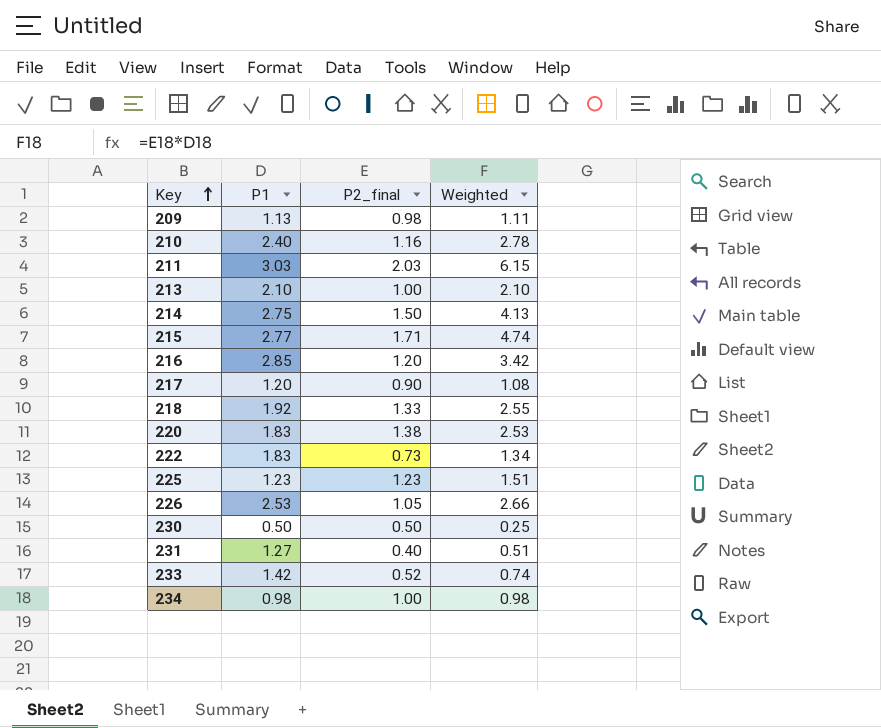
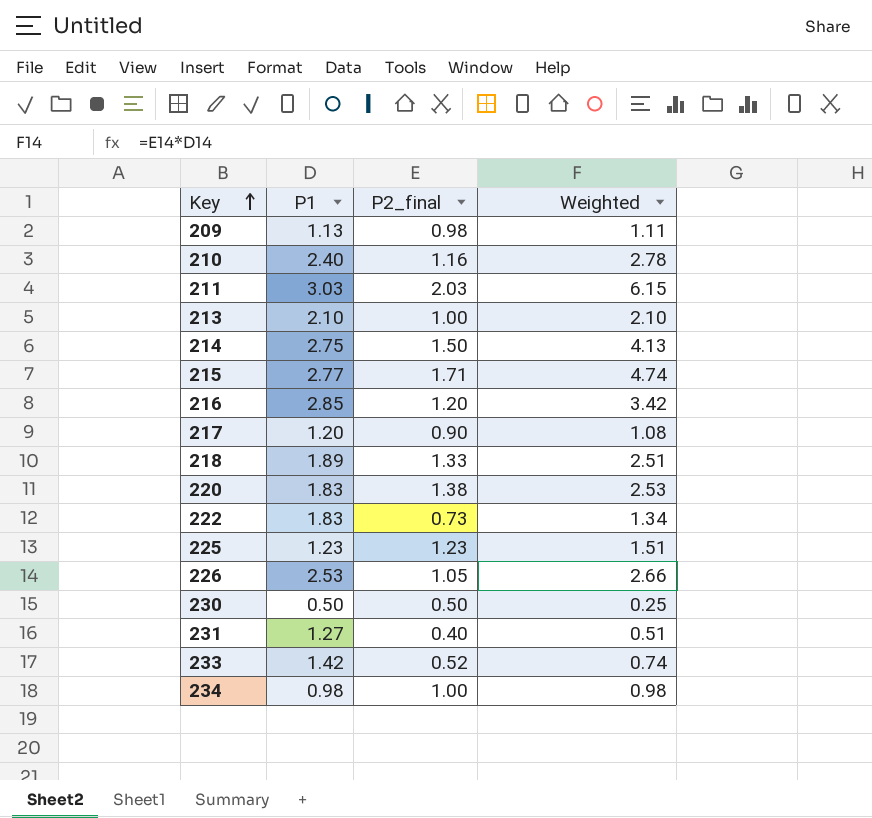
218 | P1: 1.92 -> 1.89
218 | Weighted: 2.55 -> 2.51

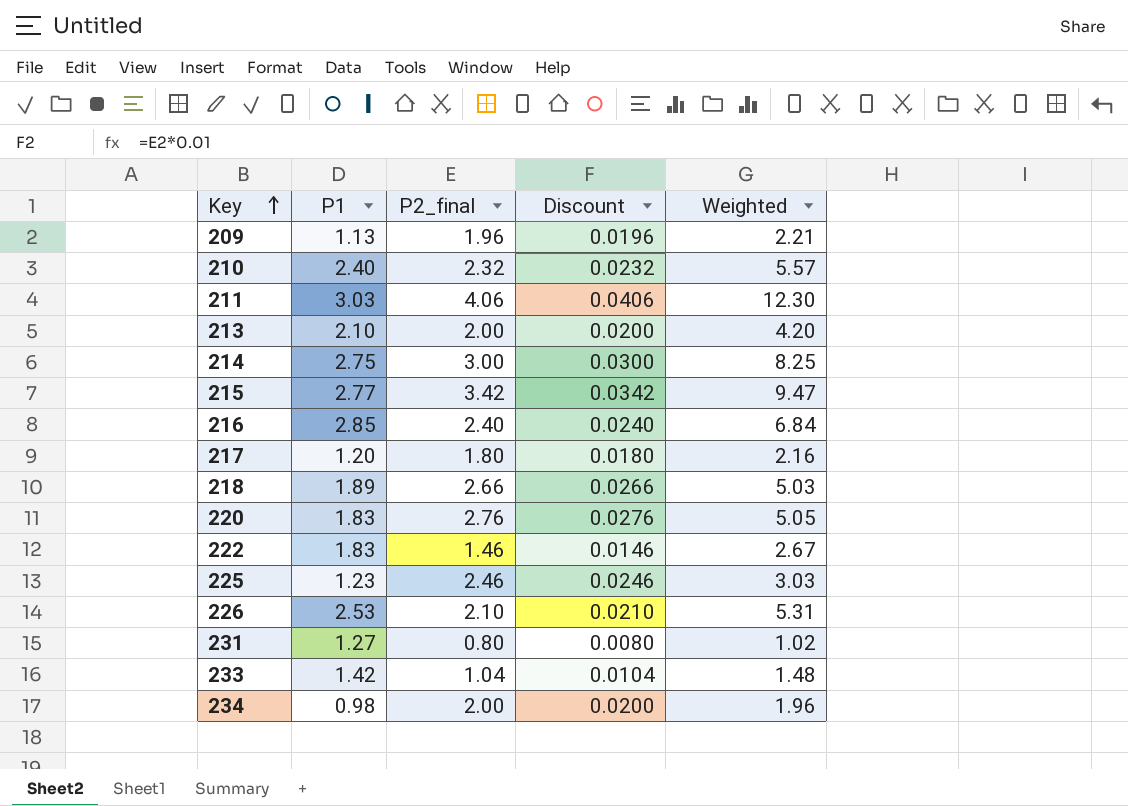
column Discount | formula: none -> [P2_final] * 0.01
row 230: 0.50 | 0.50 | 0.25 -> none
209 | P2_final: 0.98 -> 1.96
209 | Weighted: 1.11 -> 2.21
210 | P2_final: 1.16 -> 2.32
210 | Weighted: 2.78 -> 5.57
211 | P2_final: 2.03 -> 4.06
211 | Weighted: 6.15 -> 12.30
213 | P2_final: 1.00 -> 2.00
213 | Weighted: 2.10 -> 4.20
214 | P2_final: 1.50 -> 3.00
214 | Weighted: 4.13 -> 8.25
215 | P2_final: 1.71 -> 3.42
215 | Weighted: 4.74 -> 9.47
216 | P2_final: 1.20 -> 2.40
216 | Weighted: 3.42 -> 6.84
217 | P2_final: 0.90 -> 1.80
217 | Weighted: 1.08 -> 2.16
218 | P2_final: 1.33 -> 2.66
218 | Weighted: 2.51 -> 5.03
220 | P2_final: 1.38 -> 2.76
220 | Weighted: 2.53 -> 5.05
222 | P2_final: 0.73 -> 1.46
222 | Weighted: 1.34 -> 2.67
225 | P2_final: 1.23 -> 2.46
225 | Weighted: 1.51 -> 3.03
226 | P2_final: 1.05 -> 2.10
226 | Weighted: 2.66 -> 5.31
231 | P2_final: 0.40 -> 0.80
231 | Weighted: 0.51 -> 1.02
233 | P2_final: 0.52 -> 1.04
233 | Weighted: 0.74 -> 1.48
234 | P2_final: 1.00 -> 2.00
234 | Weighted: 0.98 -> 1.96

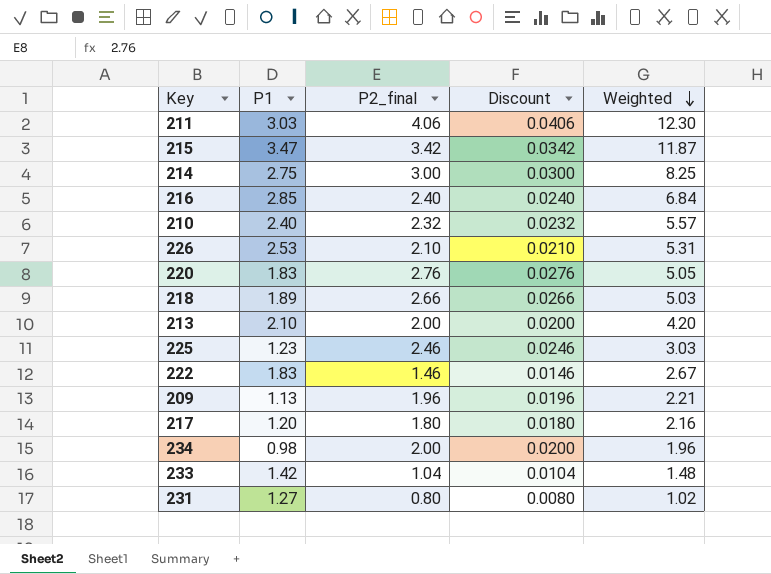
row order: Key ascending -> Weighted descending
215 | P1: 2.77 -> 3.47
215 | Weighted: 9.47 -> 11.87

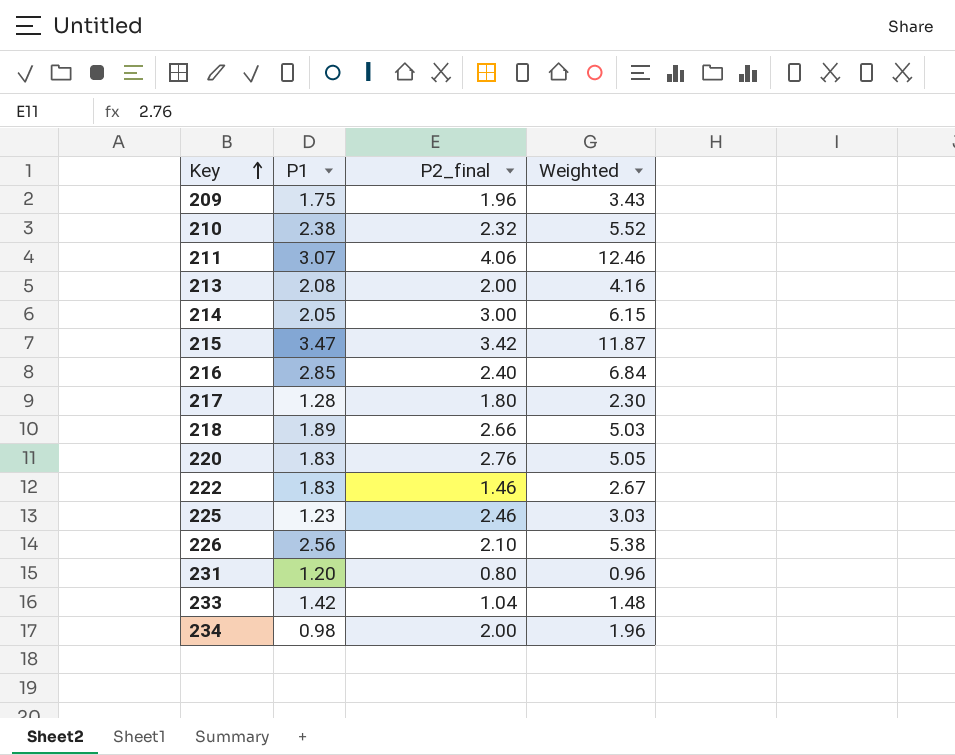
row order: Weighted descending -> Key ascending
column Discount | formula: [P2_final] * 0.01 -> none
209 | P1: 1.13 -> 1.75
209 | Weighted: 2.21 -> 3.43
210 | P1: 2.40 -> 2.38
210 | Weighted: 5.57 -> 5.52
211 | P1: 3.03 -> 3.07
211 | Weighted: 12.30 -> 12.46
213 | P1: 2.10 -> 2.08
213 | Weighted: 4.20 -> 4.16
214 | P1: 2.75 -> 2.05
214 | Weighted: 8.25 -> 6.15
217 | P1: 1.20 -> 1.28
217 | Weighted: 2.16 -> 2.30
226 | P1: 2.53 -> 2.56
226 | Weighted: 5.31 -> 5.38
231 | P1: 1.27 -> 1.20
231 | Weighted: 1.02 -> 0.96

